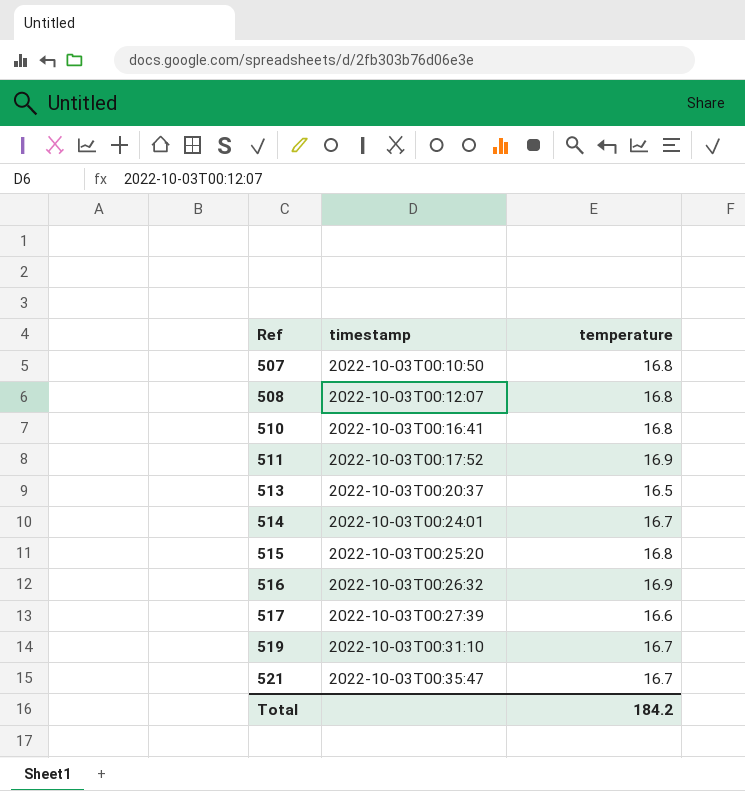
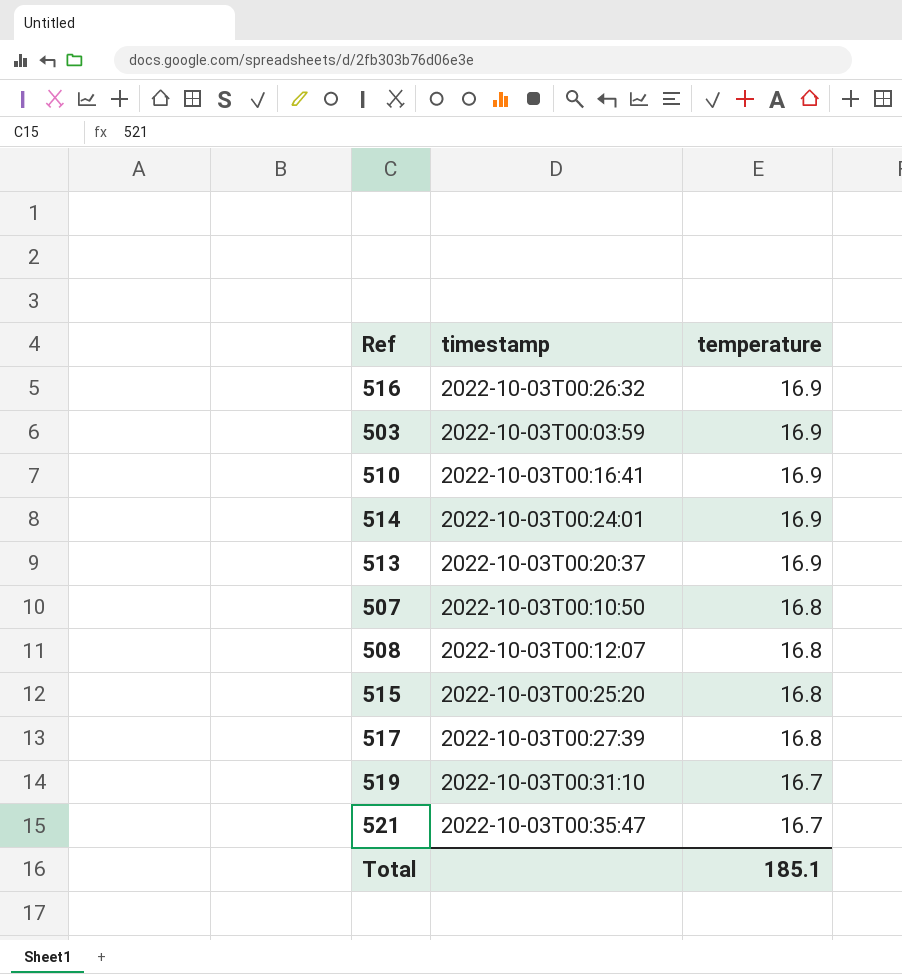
row order: Ref ascending -> temperature descending
row 511: 2022-10-03T00:17:52 | 16.9 -> none
row 503: none -> 2022-10-03T00:03:59 | 16.9
510 | temperature: 16.8 -> 16.9
514 | temperature: 16.7 -> 16.9
513 | temperature: 16.5 -> 16.9
517 | temperature: 16.6 -> 16.8
Total | temperature: 184.2 -> 185.1

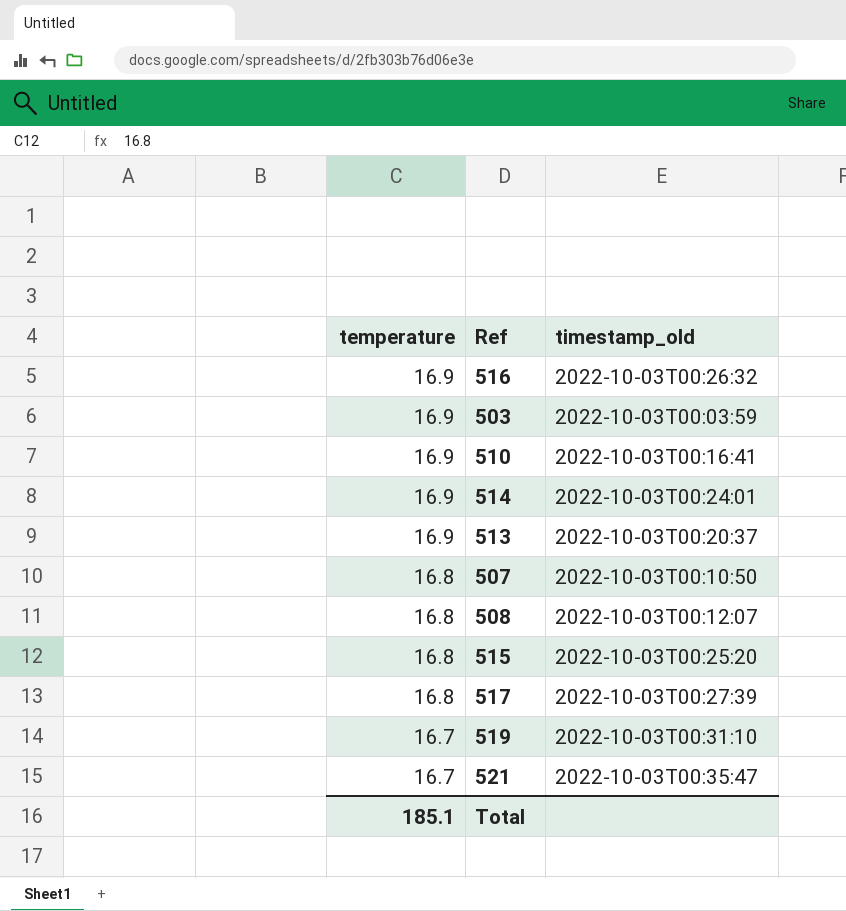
column temperature | position: 3 -> 1
column name: timestamp -> timestamp_old

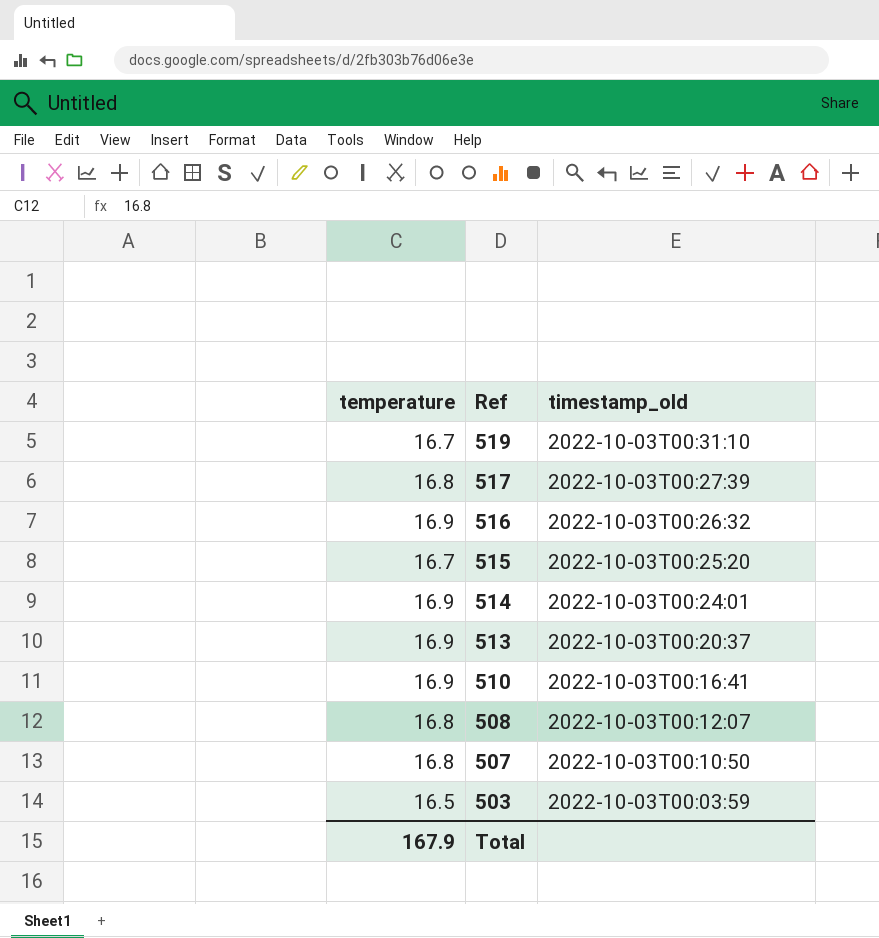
row order: temperature descending -> Ref descending
row 521: 16.7 | 2022-10-03T00:35:47 -> none
515 | temperature: 16.8 -> 16.7
503 | temperature: 16.9 -> 16.5
Total | temperature: 185.1 -> 167.9

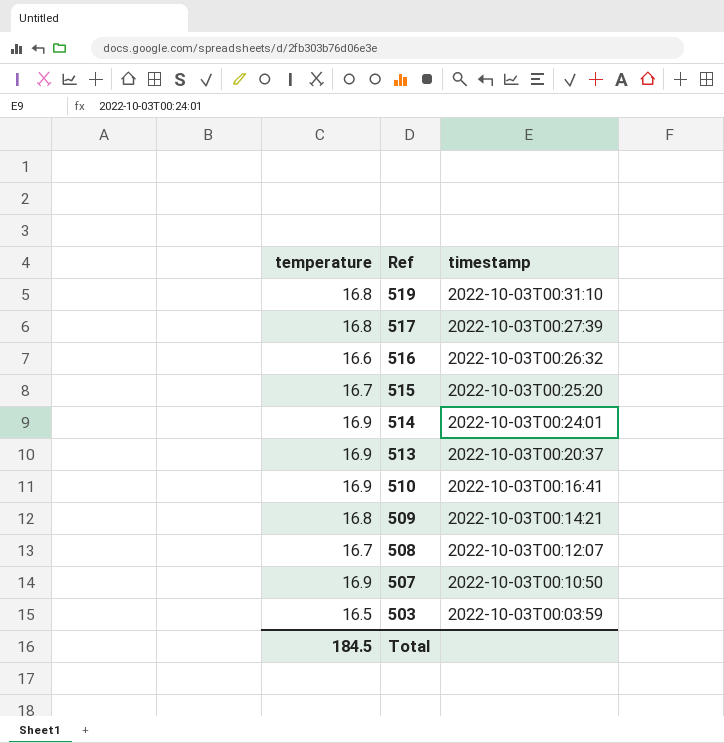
column name: timestamp_old -> timestamp
519 | temperature: 16.7 -> 16.8
516 | temperature: 16.9 -> 16.6
row 509: none -> 16.8 | 2022-10-03T00:14:21
508 | temperature: 16.8 -> 16.7
507 | temperature: 16.8 -> 16.9
Total | temperature: 167.9 -> 184.5

